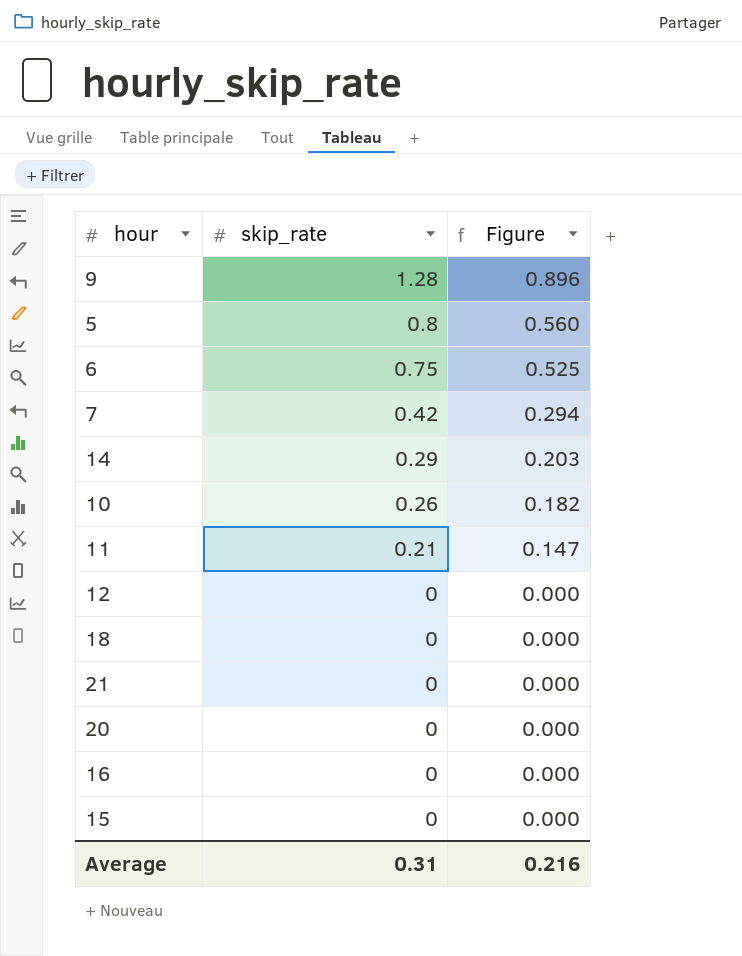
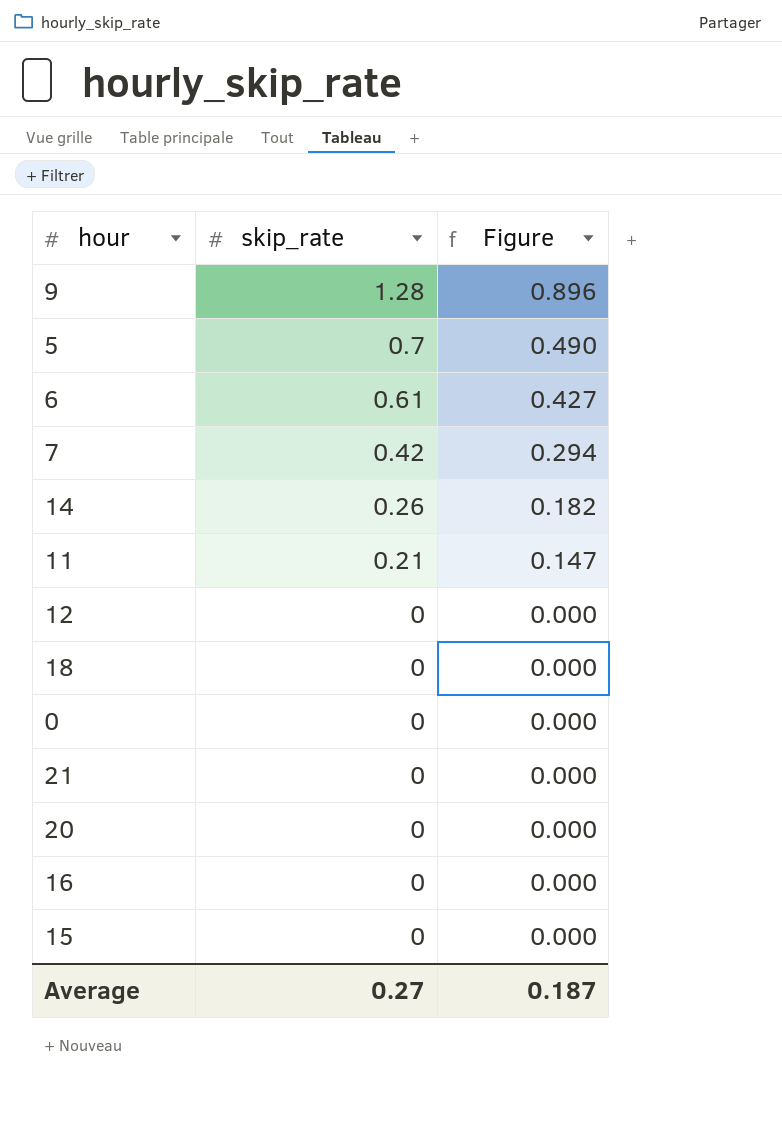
row 10: 0.26 | 0.182 -> none
5 | skip_rate: 0.8 -> 0.7
5 | Figure: 0.560 -> 0.490
6 | skip_rate: 0.75 -> 0.61
6 | Figure: 0.525 -> 0.427
14 | skip_rate: 0.29 -> 0.26
14 | Figure: 0.203 -> 0.182
row 0: none -> 0 | 0.000
Average | skip_rate: 0.31 -> 0.27
Average | Figure: 0.216 -> 0.187

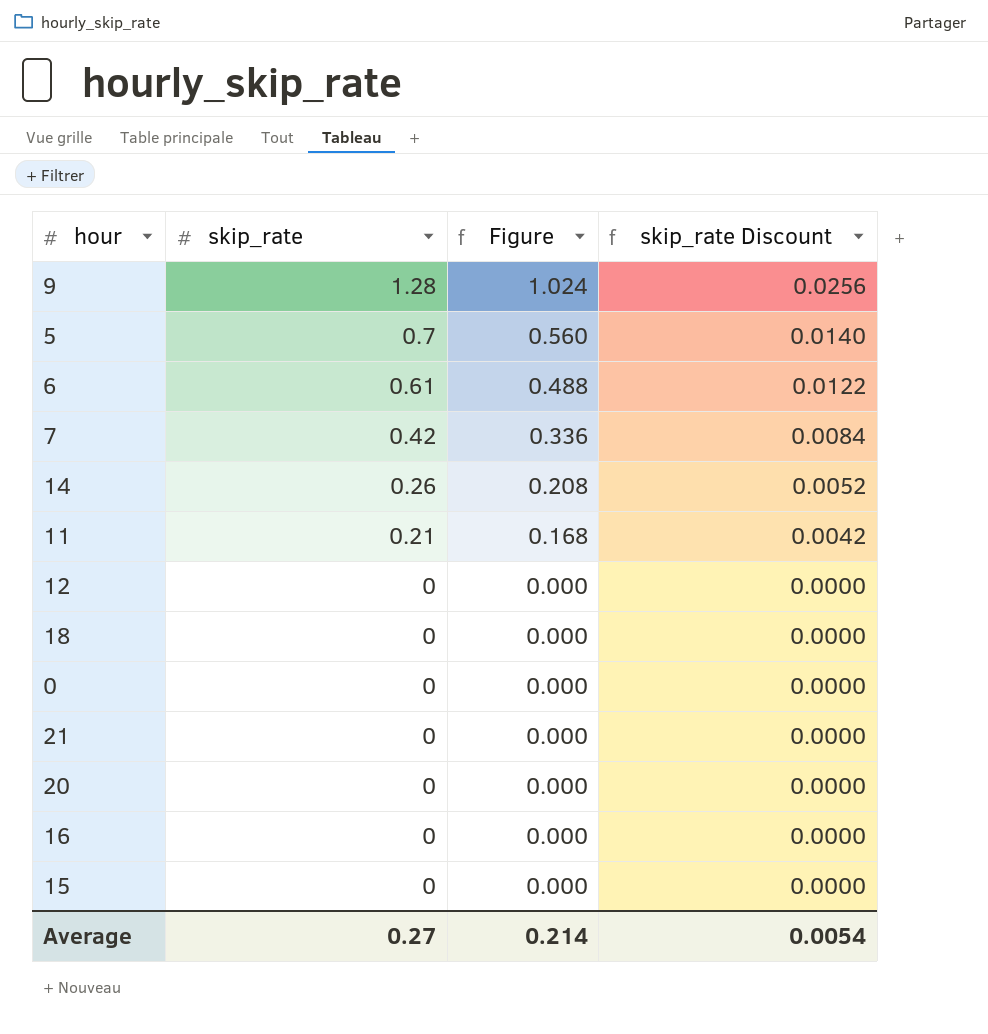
column Figure | formula: [skip_rate] * 0.7 -> [skip_rate] * 0.8
column skip_rate Discount | formula: none -> [skip_rate] * 0.02
Average | Figure: 0.187 -> 0.214

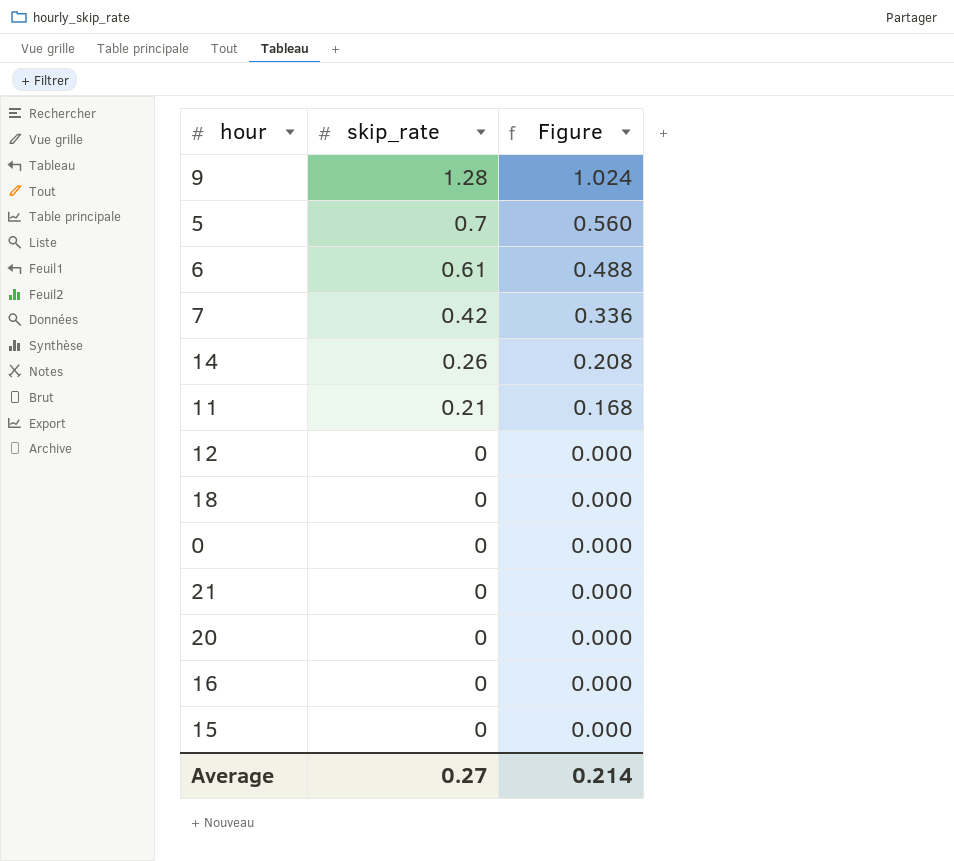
column skip_rate Discount | formula: [skip_rate] * 0.02 -> none

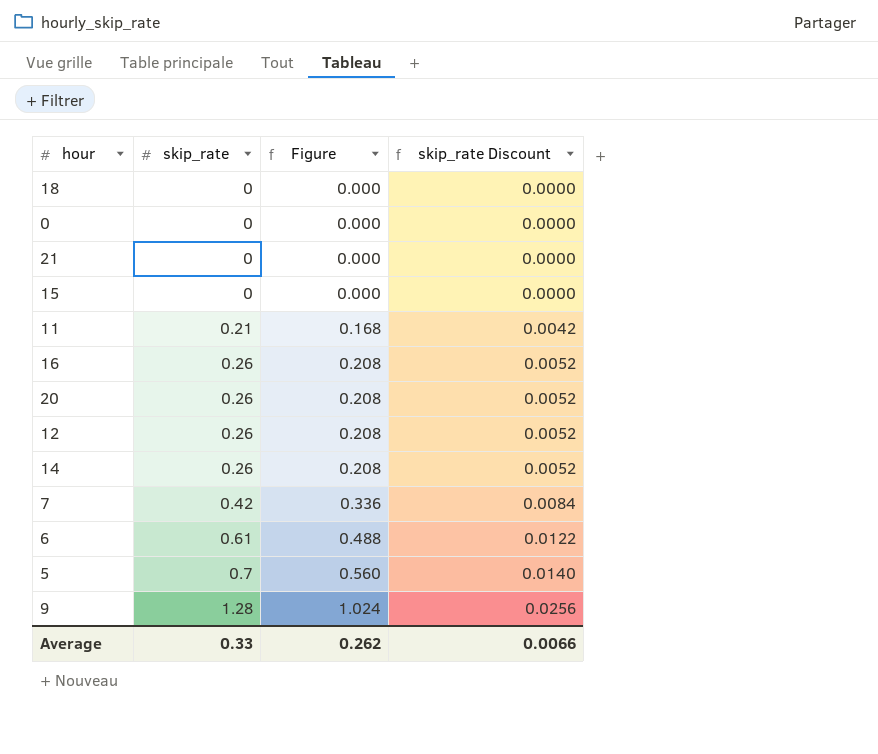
row order: skip_rate descending -> skip_rate ascending
column skip_rate Discount | formula: none -> [skip_rate] * 0.02
16 | skip_rate: 0 -> 0.26
16 | Figure: 0.000 -> 0.208
20 | skip_rate: 0 -> 0.26
20 | Figure: 0.000 -> 0.208
12 | skip_rate: 0 -> 0.26
12 | Figure: 0.000 -> 0.208
Average | skip_rate: 0.27 -> 0.33
Average | Figure: 0.214 -> 0.262

